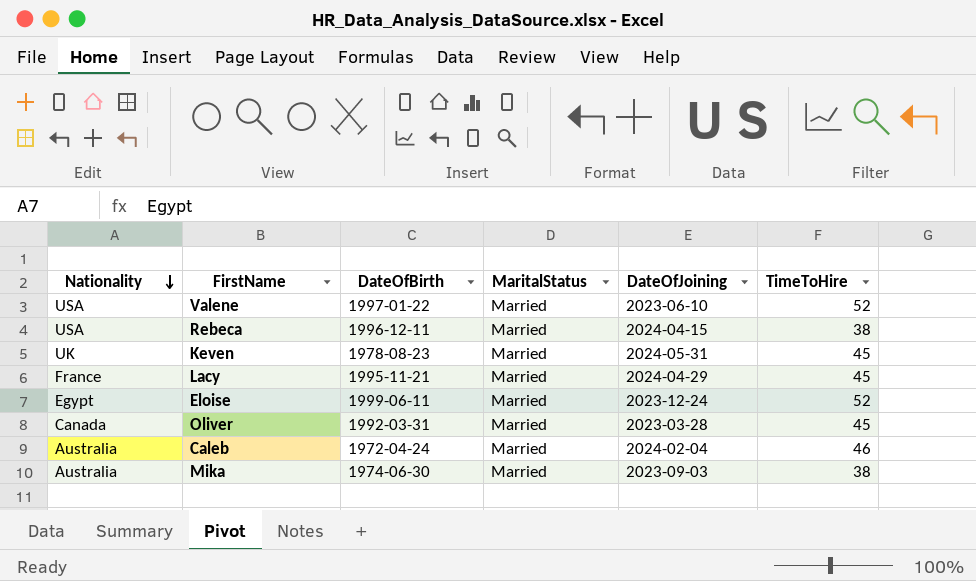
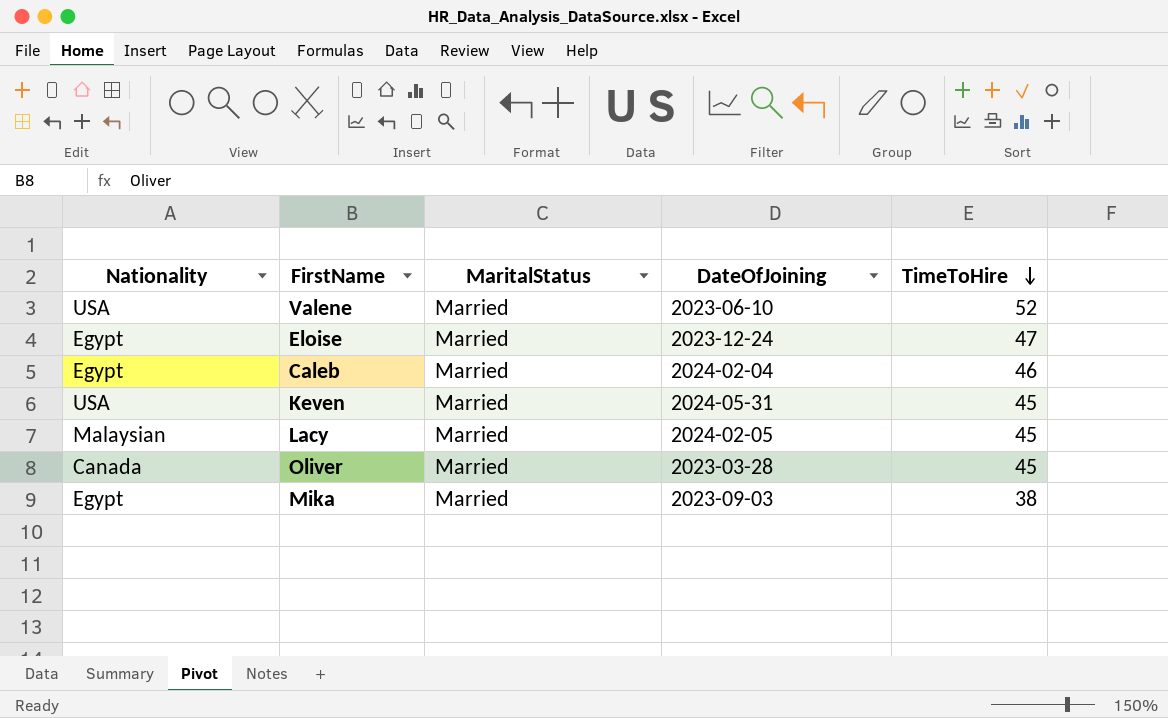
row order: Nationality descending -> TimeToHire descending
column DateOfBirth | position: 3 -> none
row Rebeca: USA | 1996-12-11 | Married | 2024-04-15 | 38 -> none
Eloise | TimeToHire: 52 -> 47
Caleb | Nationality: Australia -> Egypt
Keven | Nationality: UK -> USA
Lacy | Nationality: France -> Malaysian
Lacy | DateOfJoining: 2024-04-29 -> 2024-02-05
Mika | Nationality: Australia -> Egypt

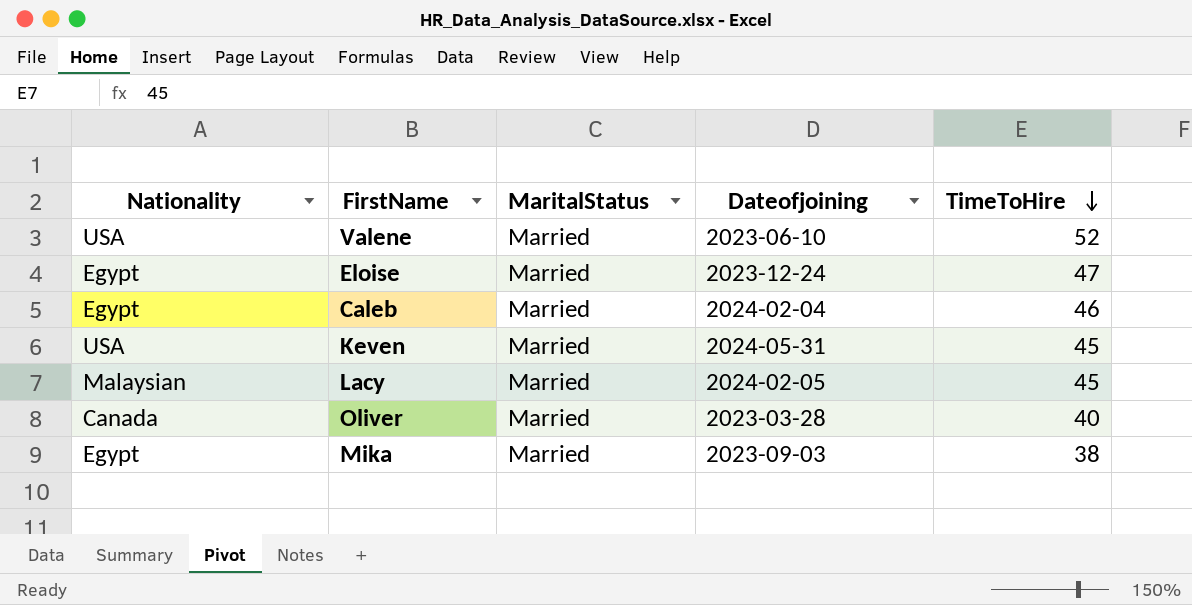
column name: DateOfJoining -> Dateofjoining
Oliver | TimeToHire: 45 -> 40

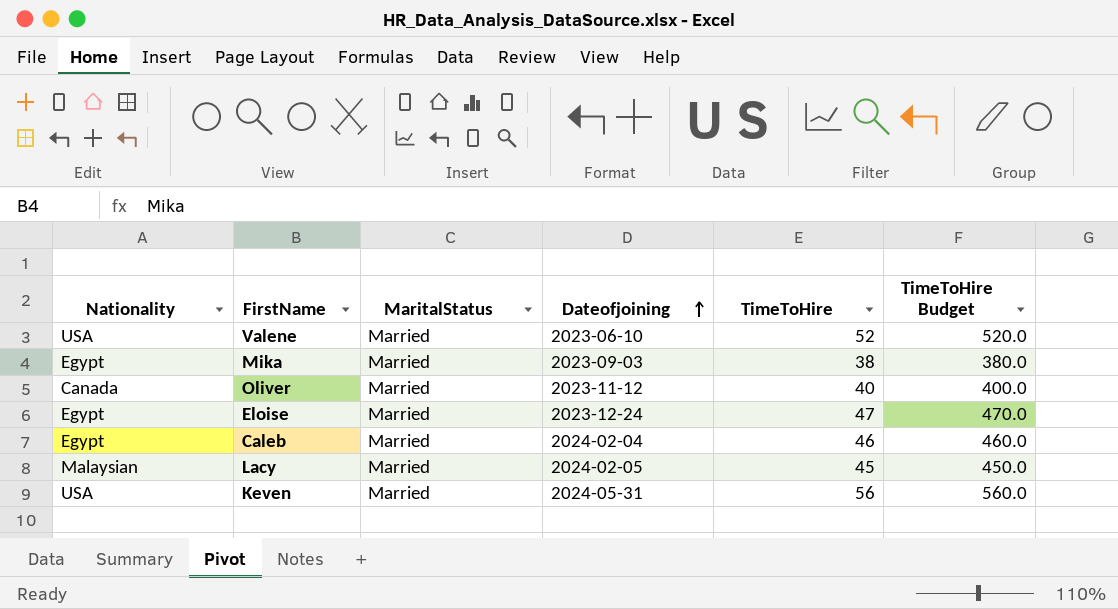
row order: TimeToHire descending -> Dateofjoining ascending
column TimeToHire Budget | formula: none -> [TimeToHire] * 10
Oliver | Dateofjoining: 2023-03-28 -> 2023-11-12
Keven | TimeToHire: 45 -> 56

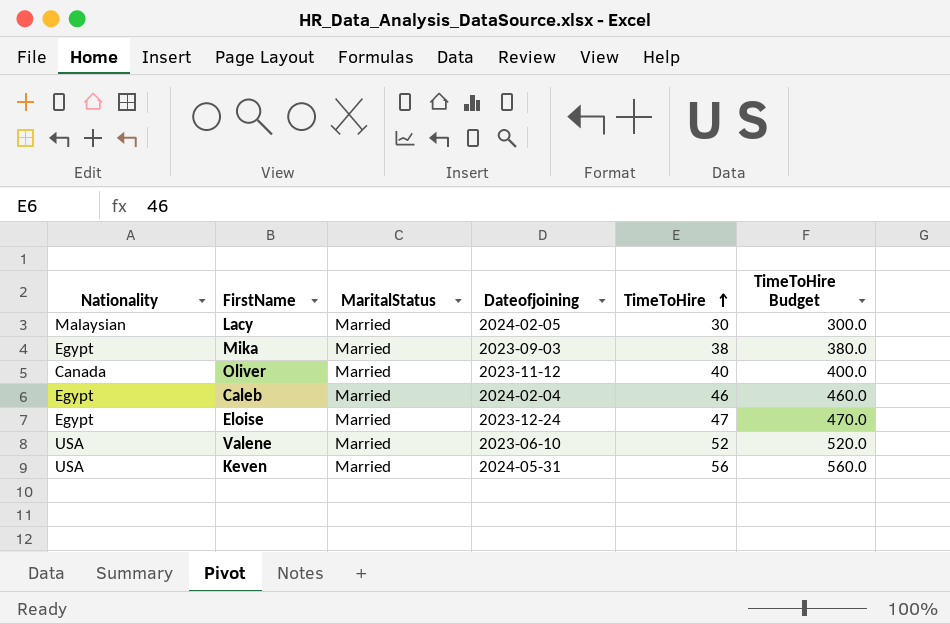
row order: Dateofjoining ascending -> TimeToHire ascending
Lacy | TimeToHire: 45 -> 30
Lacy | TimeToHire Budget: 450.0 -> 300.0

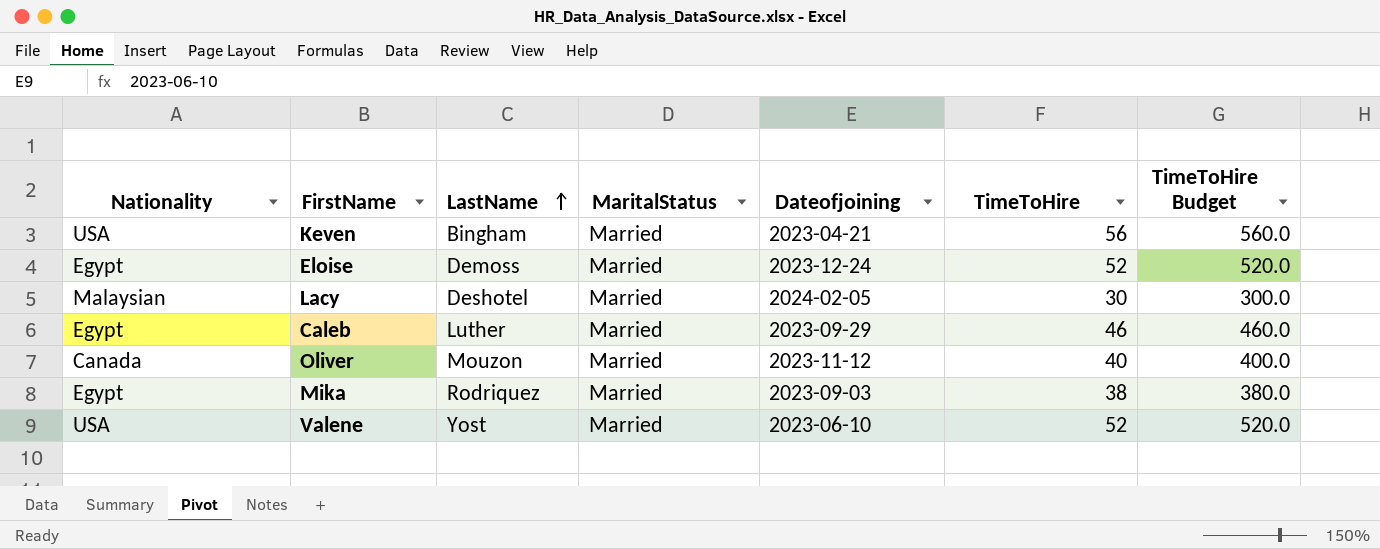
row order: TimeToHire ascending -> LastName ascending
column LastName | position: none -> 3
Keven | Dateofjoining: 2024-05-31 -> 2023-04-21
Eloise | TimeToHire: 47 -> 52
Eloise | TimeToHire Budget: 470.0 -> 520.0
Caleb | Dateofjoining: 2024-02-04 -> 2023-09-29

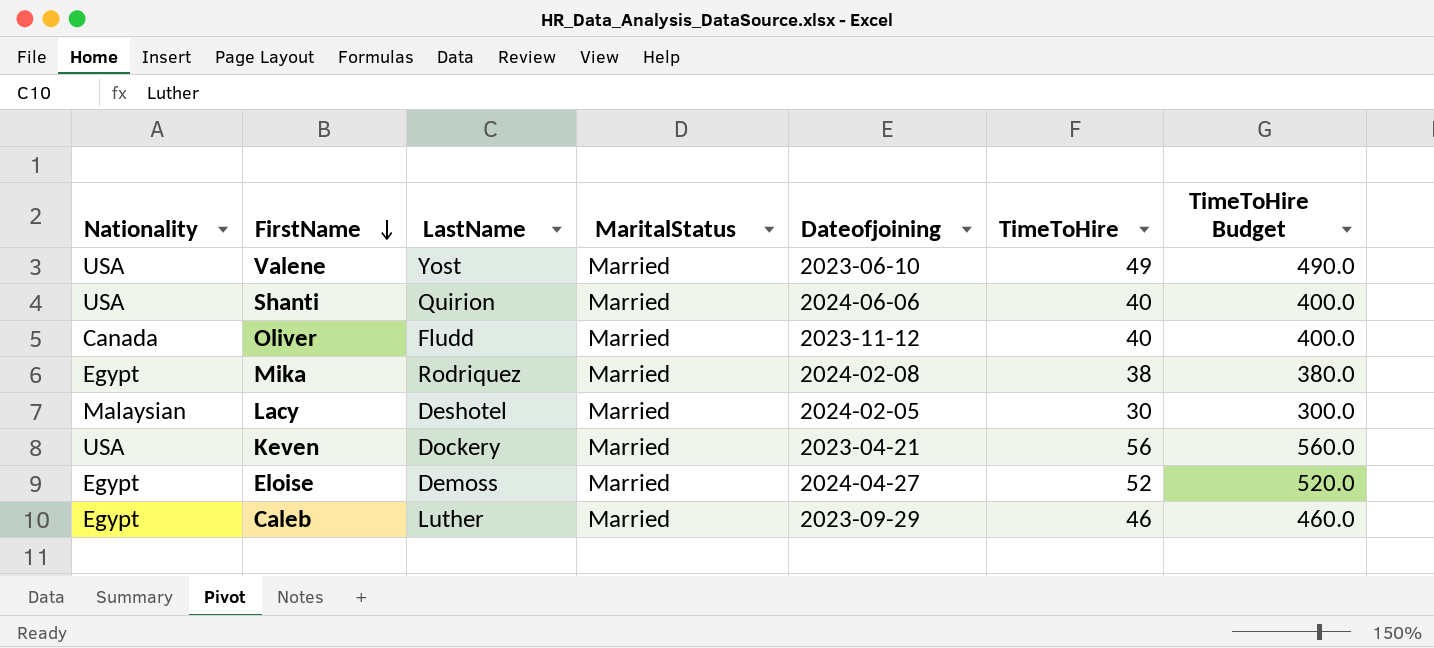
row order: LastName ascending -> FirstName descending
Valene | TimeToHire: 52 -> 49
Valene | TimeToHire Budget: 520.0 -> 490.0
row Shanti: none -> USA | Quirion | Married | 2024-06-06 | 40 | 400.0
Oliver | LastName: Mouzon -> Fludd
Mika | Dateofjoining: 2023-09-03 -> 2024-02-08
Keven | LastName: Bingham -> Dockery
Eloise | Dateofjoining: 2023-12-24 -> 2024-04-27

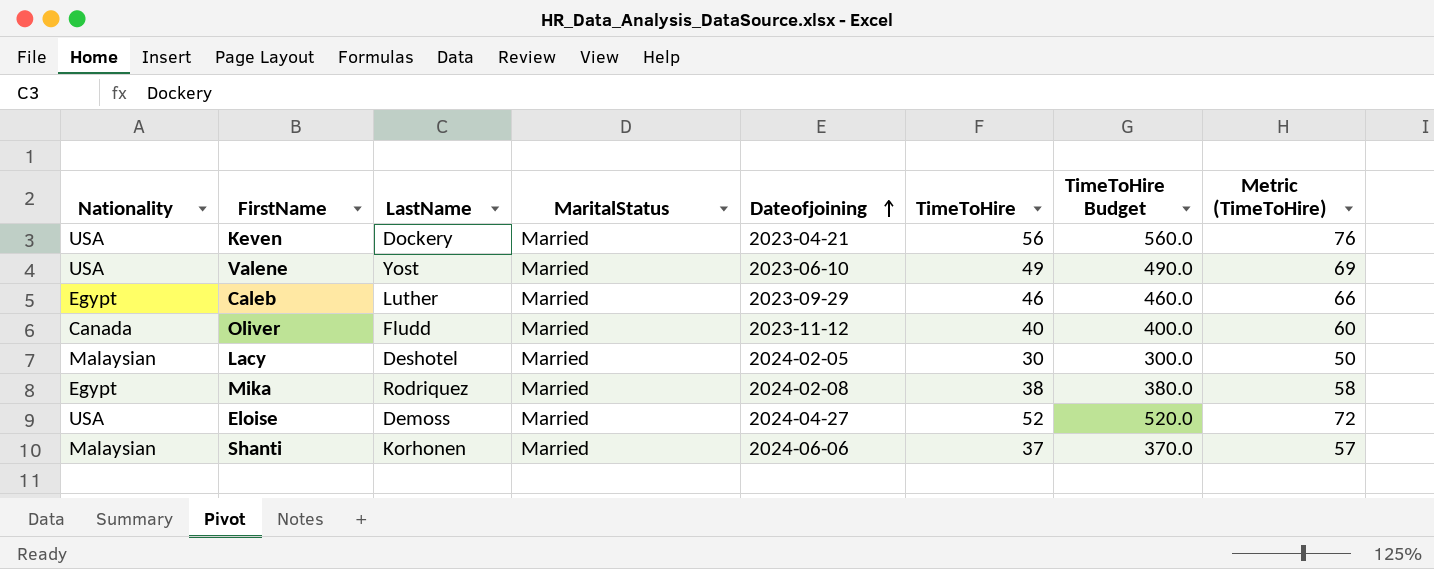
row order: FirstName descending -> Dateofjoining ascending
column Metric (TimeToHire) | formula: none -> [TimeToHire] + 20
Eloise | Nationality: Egypt -> USA
Shanti | Nationality: USA -> Malaysian
Shanti | LastName: Quirion -> Korhonen
Shanti | TimeToHire: 40 -> 37
Shanti | TimeToHire Budget: 400.0 -> 370.0

